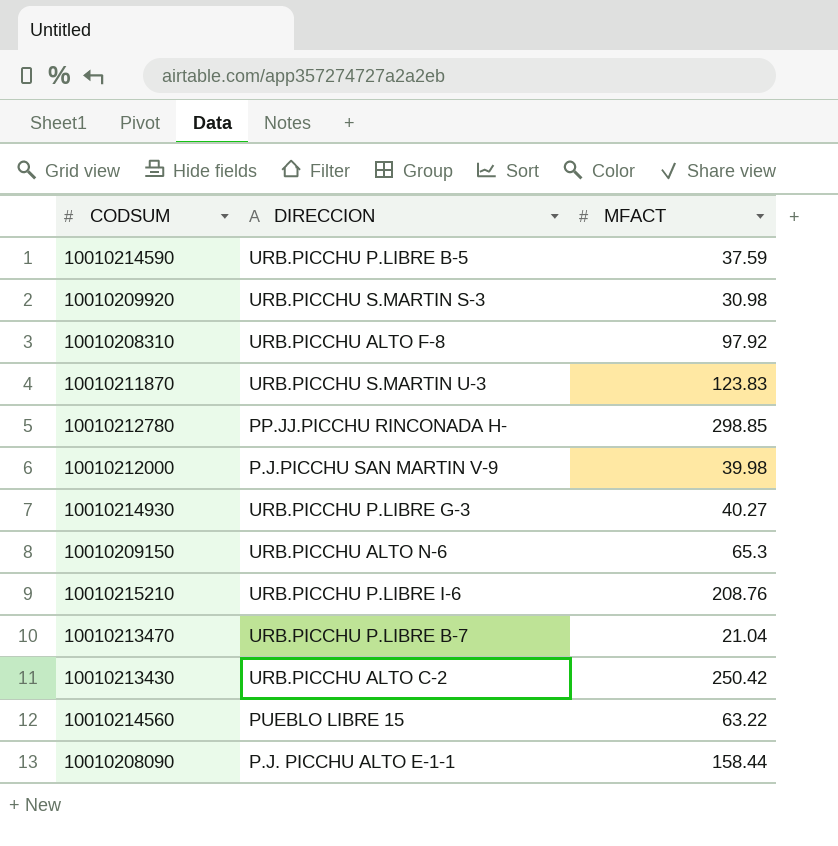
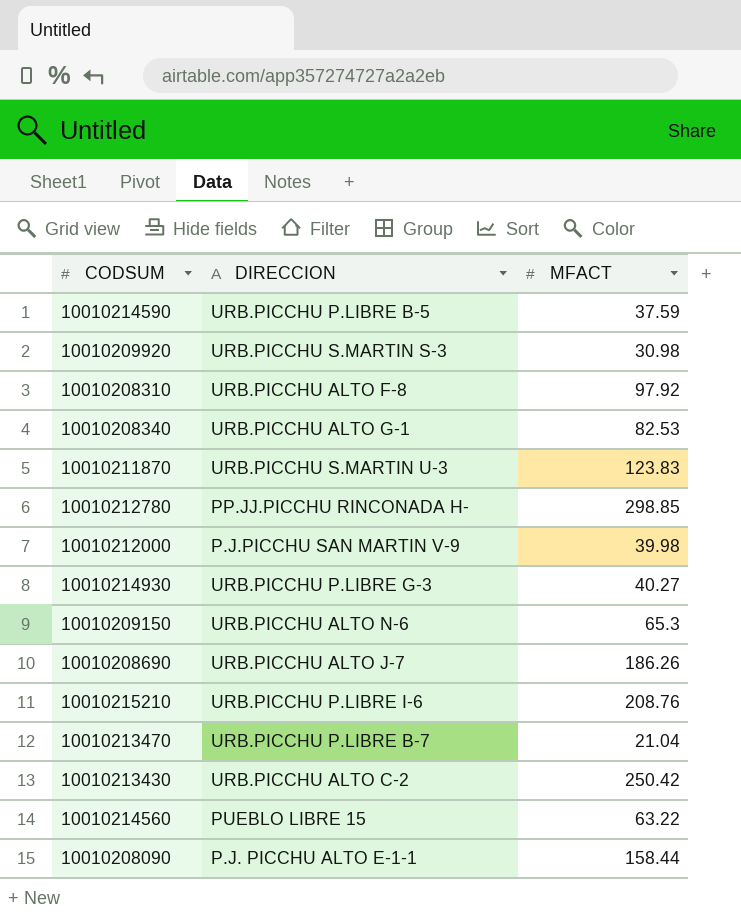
row 10010208340: none -> URB.PICCHU ALTO G-1 | 82.53
row 10010208690: none -> URB.PICCHU ALTO J-7 | 186.26

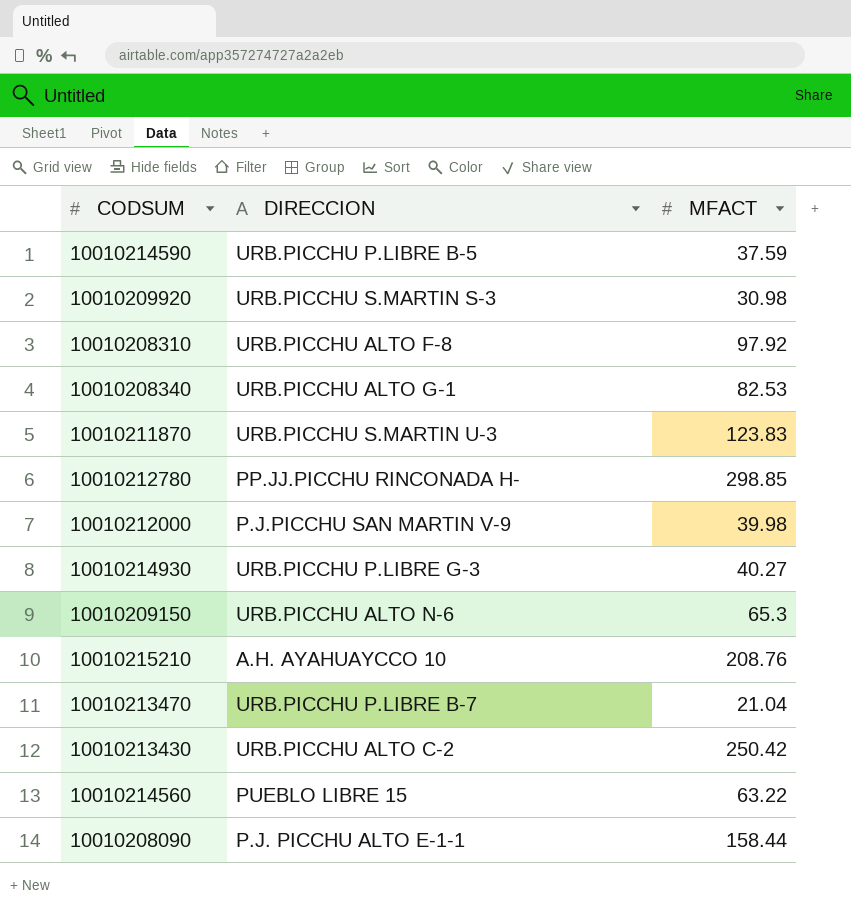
row 10010208690: URB.PICCHU ALTO J-7 | 186.26 -> none
10010215210 | DIRECCION: URB.PICCHU P.LIBRE I-6 -> A.H. AYAHUAYCCO 10

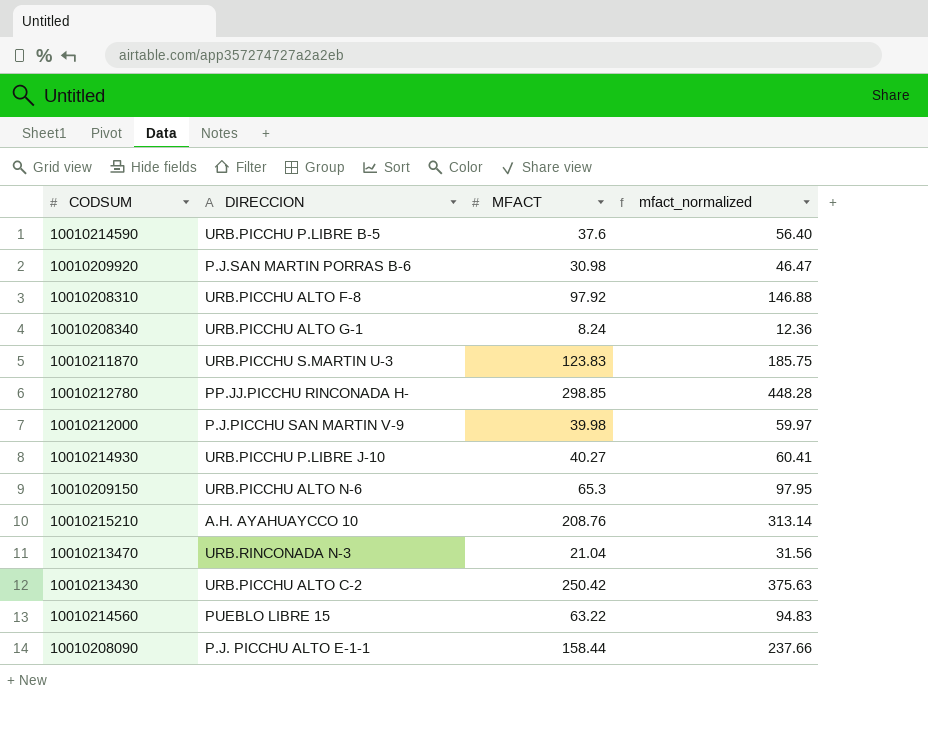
column mfact_normalized | formula: none -> [MFACT] * 1.5
10010214590 | MFACT: 37.59 -> 37.6
10010209920 | DIRECCION: URB.PICCHU S.MARTIN S-3 -> P.J.SAN MARTIN PORRAS B-6
10010208340 | MFACT: 82.53 -> 8.24
10010214930 | DIRECCION: URB.PICCHU P.LIBRE G-3 -> URB.PICCHU P.LIBRE J-10
10010213470 | DIRECCION: URB.PICCHU P.LIBRE B-7 -> URB.RINCONADA N-3

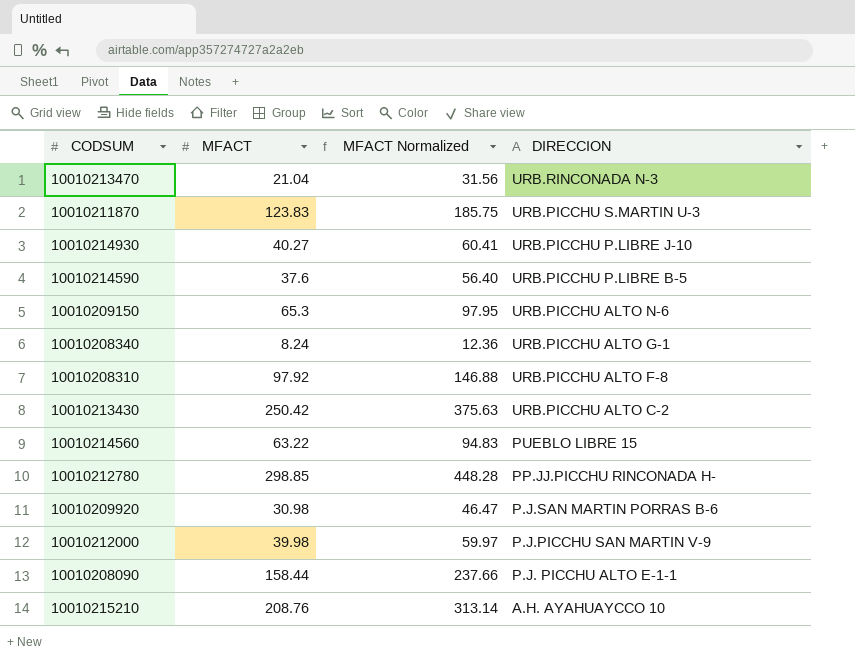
row order: none -> DIRECCION descending
column name: mfact_normalized -> MFACT Normalized
column DIRECCION | position: 2 -> 4

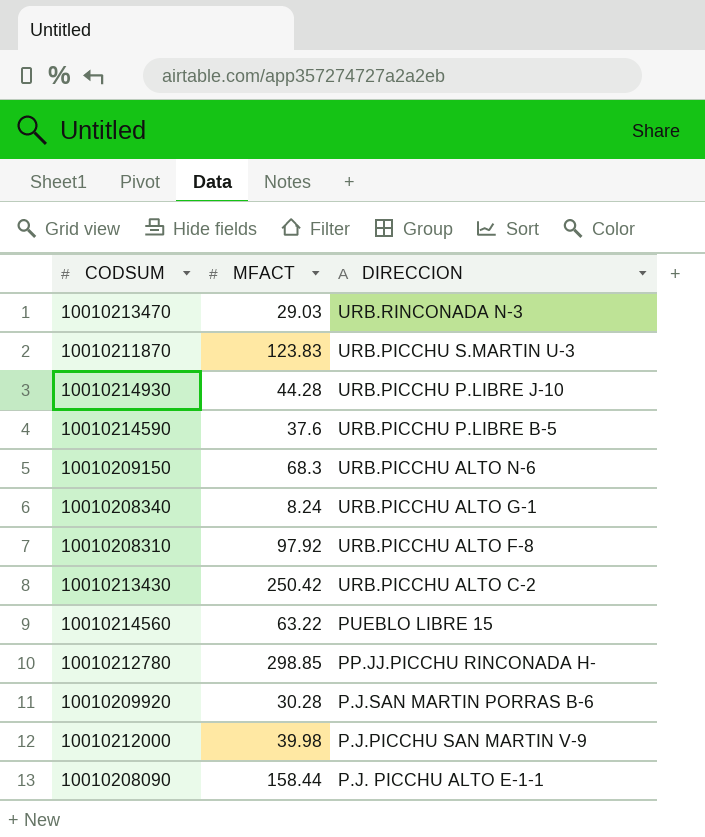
column MFACT Normalized | formula: [MFACT] * 1.5 -> none
row 10010215210: 208.76 | 313.14 | A.H. AYAHUAYCCO 10 -> none
10010213470 | MFACT: 21.04 -> 29.03
10010214930 | MFACT: 40.27 -> 44.28
10010209150 | MFACT: 65.3 -> 68.3
10010209920 | MFACT: 30.98 -> 30.28

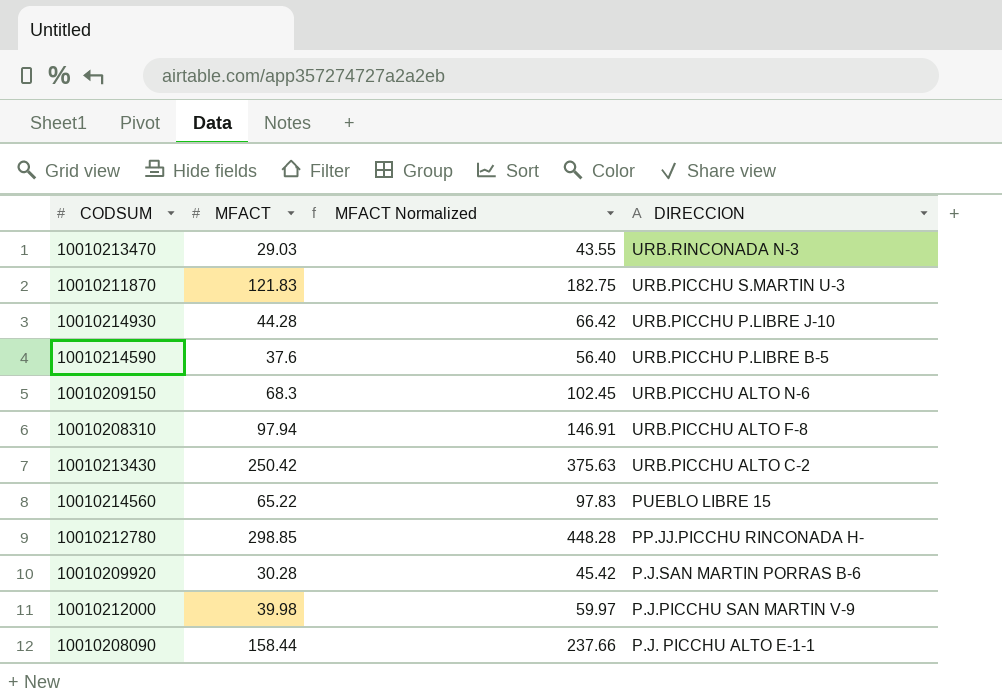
column MFACT Normalized | formula: none -> [MFACT] * 1.5
row 10010208340: 8.24 | URB.PICCHU ALTO G-1 -> none
10010211870 | MFACT: 123.83 -> 121.83
10010208310 | MFACT: 97.92 -> 97.94
10010214560 | MFACT: 63.22 -> 65.22

